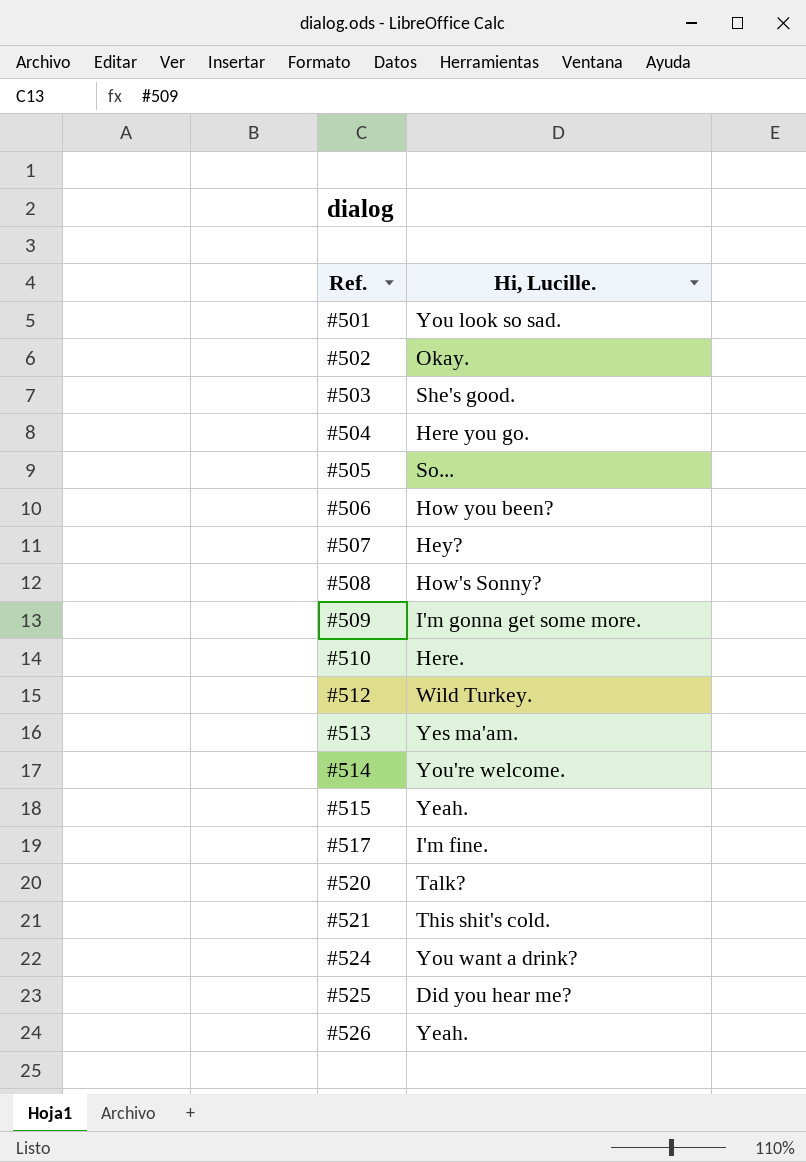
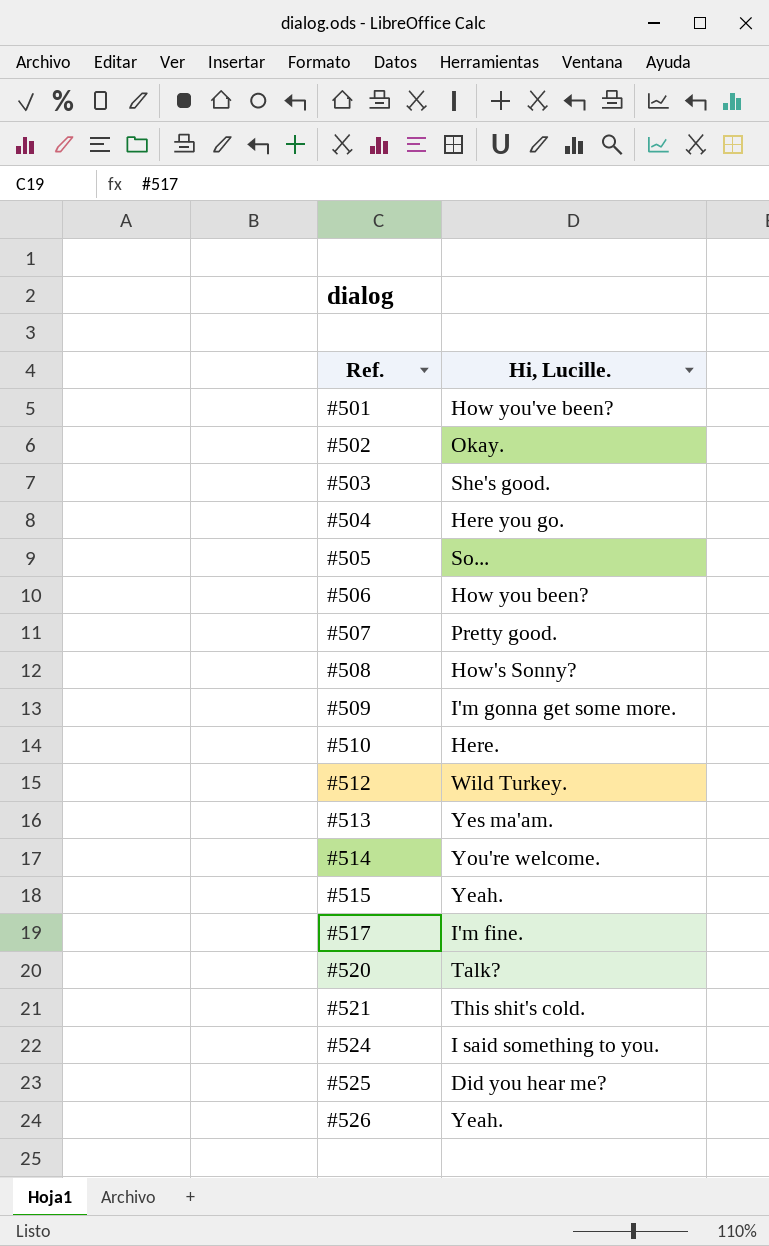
#501 | Hi, Lucille.: You look so sad. -> How you've been?
#507 | Hi, Lucille.: Hey? -> Pretty good.
#524 | Hi, Lucille.: You want a drink? -> I said something to you.

